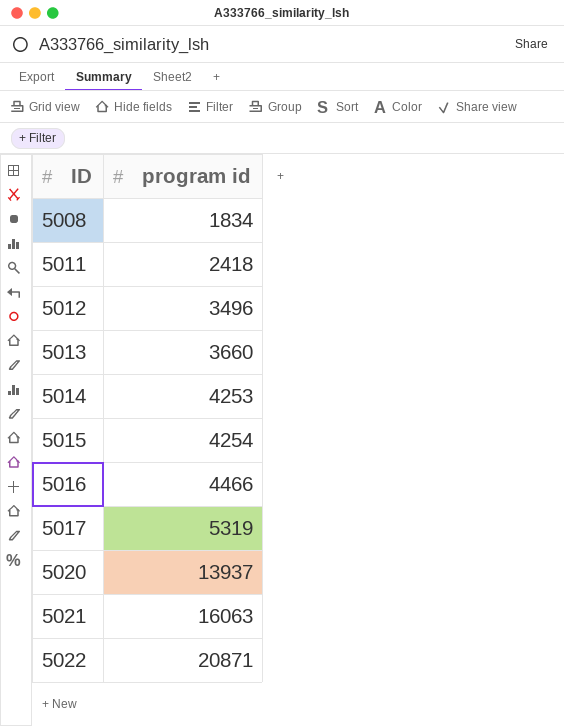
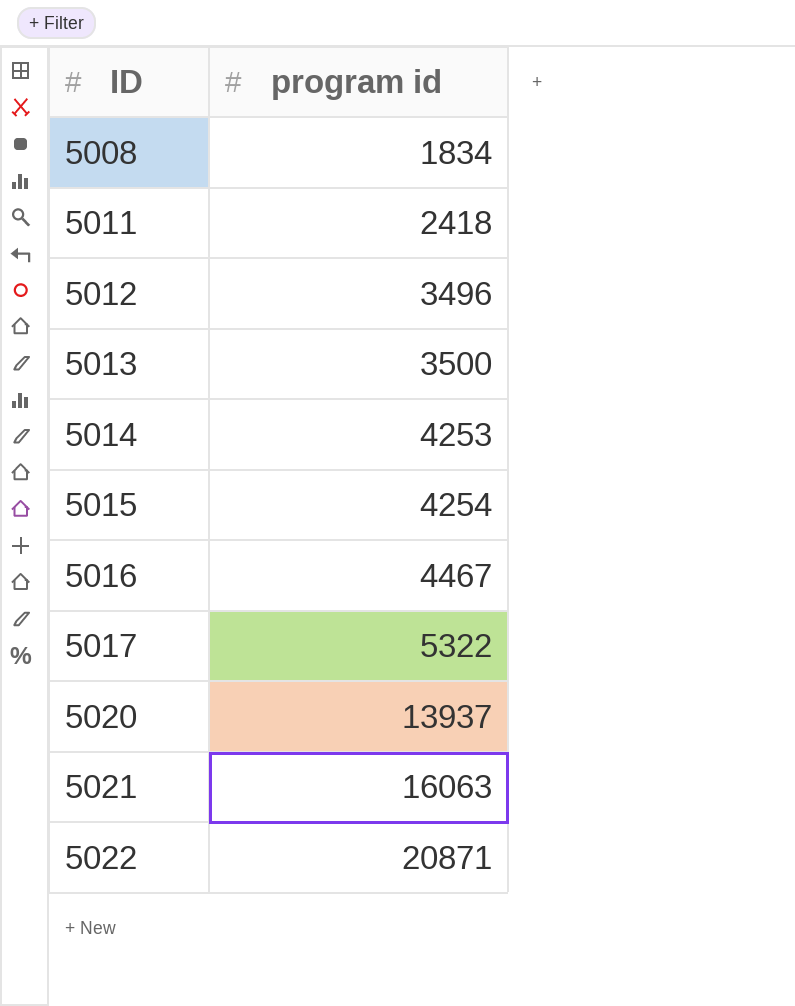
5013 | program id: 3660 -> 3500
5016 | program id: 4466 -> 4467
5017 | program id: 5319 -> 5322

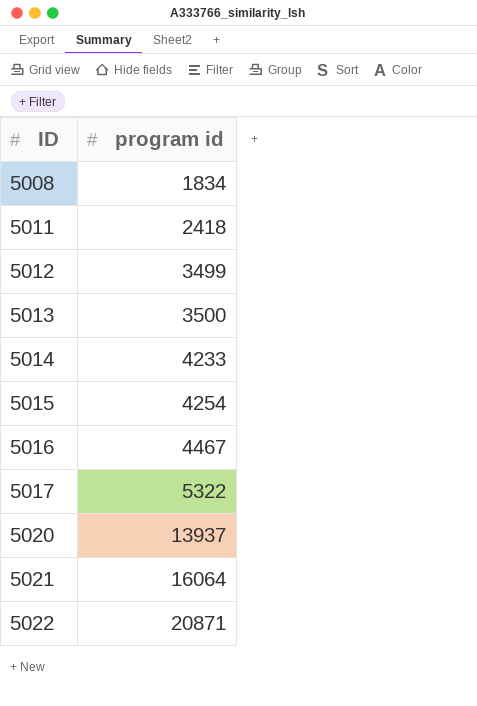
5012 | program id: 3496 -> 3499
5014 | program id: 4253 -> 4233
5021 | program id: 16063 -> 16064

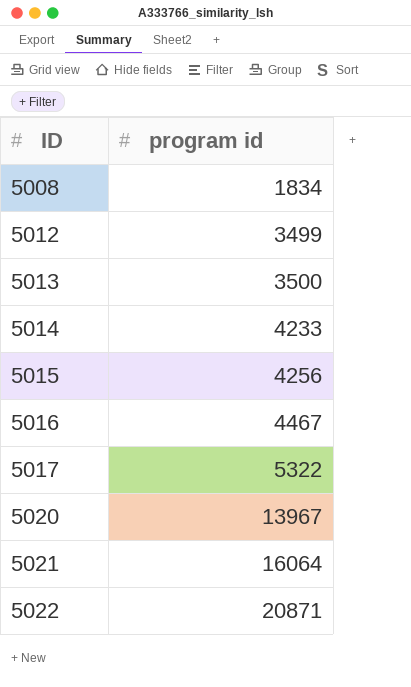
row 5011: 2418 -> none
5015 | program id: 4254 -> 4256
5020 | program id: 13937 -> 13967

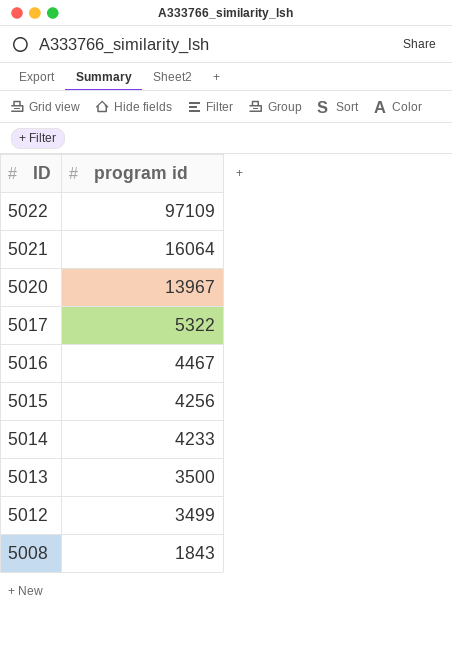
row order: ID ascending -> ID descending
5022 | program id: 20871 -> 97109
5008 | program id: 1834 -> 1843

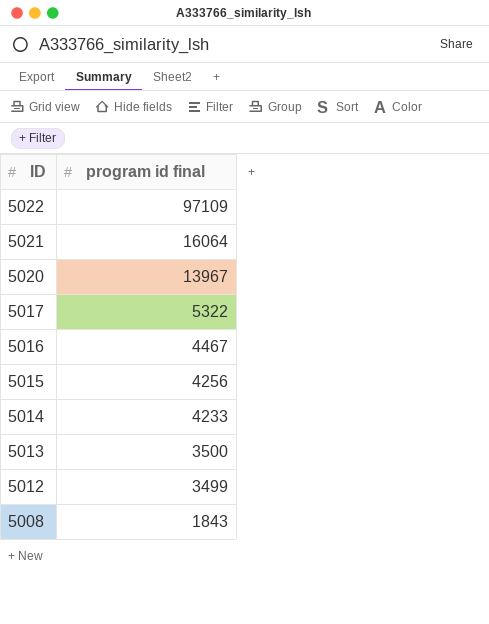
column name: program id -> program id final

